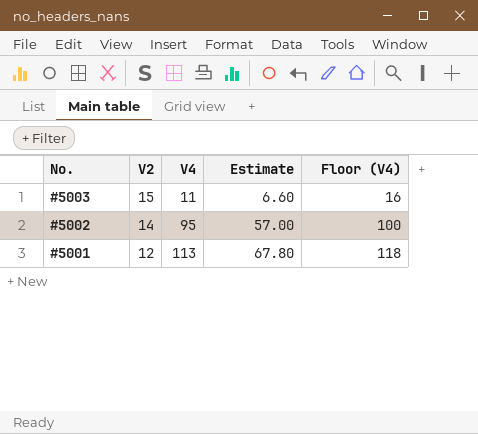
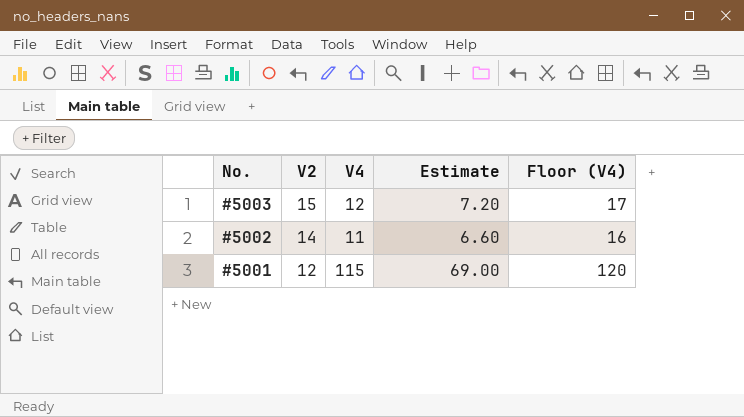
#5003 | V4: 11 -> 12
#5003 | Estimate: 6.60 -> 7.20
#5003 | Floor (V4): 16 -> 17
#5002 | V4: 95 -> 11
#5002 | Estimate: 57.00 -> 6.60
#5002 | Floor (V4): 100 -> 16
#5001 | V4: 113 -> 115
#5001 | Estimate: 67.80 -> 69.00
#5001 | Floor (V4): 118 -> 120

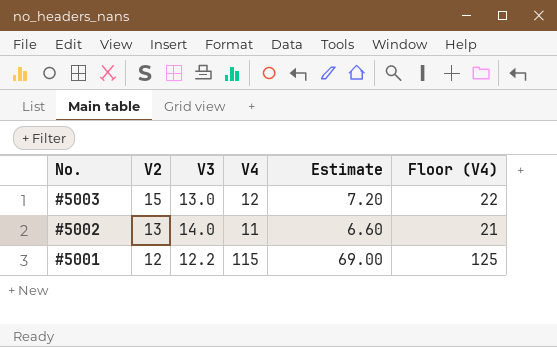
column V3 | position: none -> 3
column Floor (V4) | formula: [V4] + 5 -> [V4] + 10
#5002 | V2: 14 -> 13

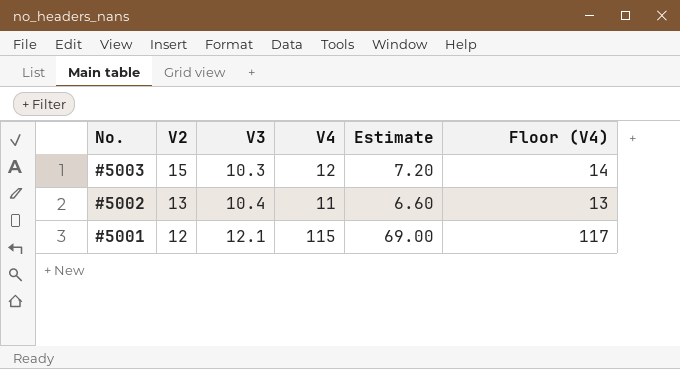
column Floor (V4) | formula: [V4] + 10 -> [V4] + 2
#5003 | V3: 13.0 -> 10.3
#5002 | V3: 14.0 -> 10.4
#5001 | V3: 12.2 -> 12.1

